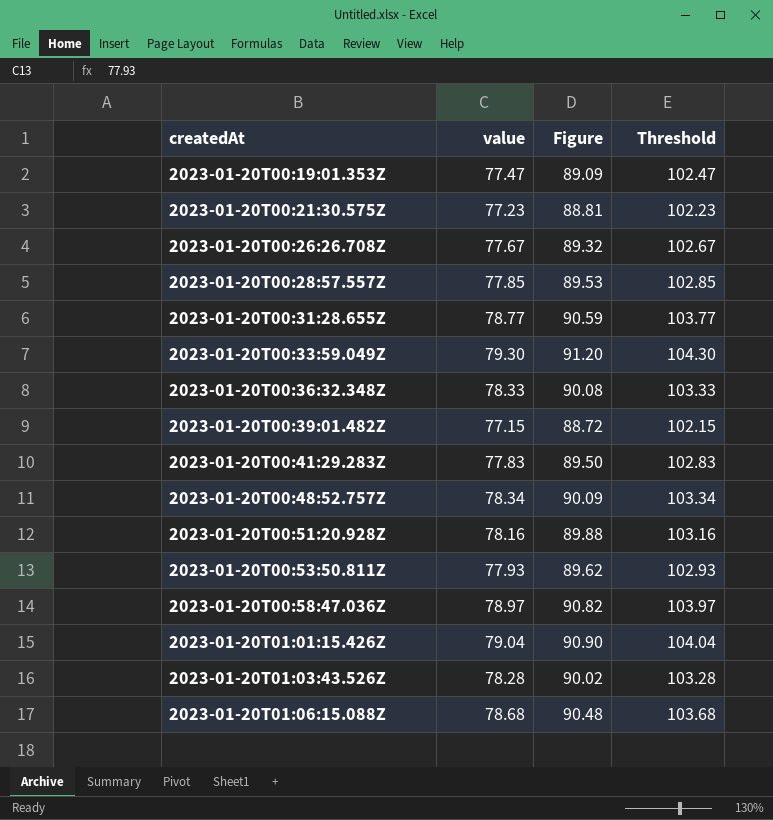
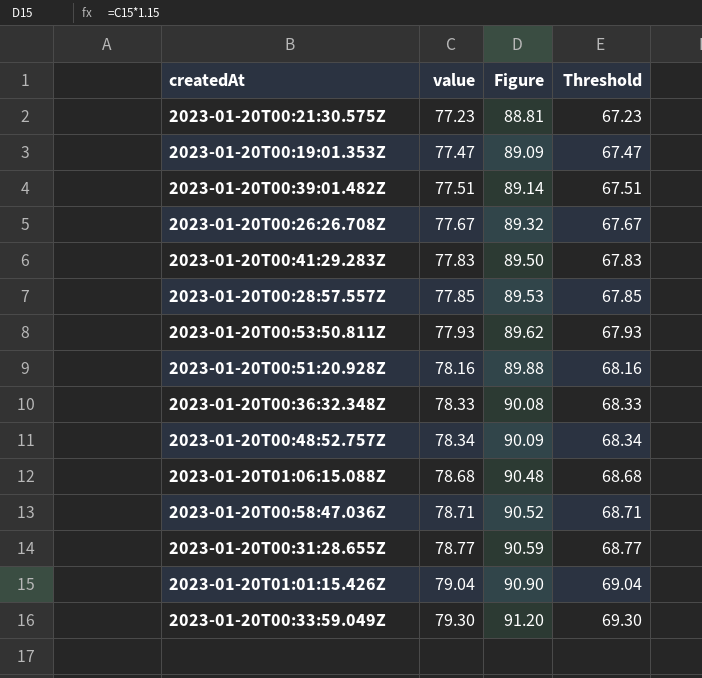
row order: createdAt ascending -> value ascending
column Threshold | formula: [value] + 25 -> [value] - 10
row 2023-01-20T01:03:43.526Z: 78.28 | 90.02 | 103.28 -> none
2023-01-20T00:39:01.482Z | value: 77.15 -> 77.51
2023-01-20T00:39:01.482Z | Figure: 88.72 -> 89.14
2023-01-20T00:58:47.036Z | value: 78.97 -> 78.71
2023-01-20T00:58:47.036Z | Figure: 90.82 -> 90.52

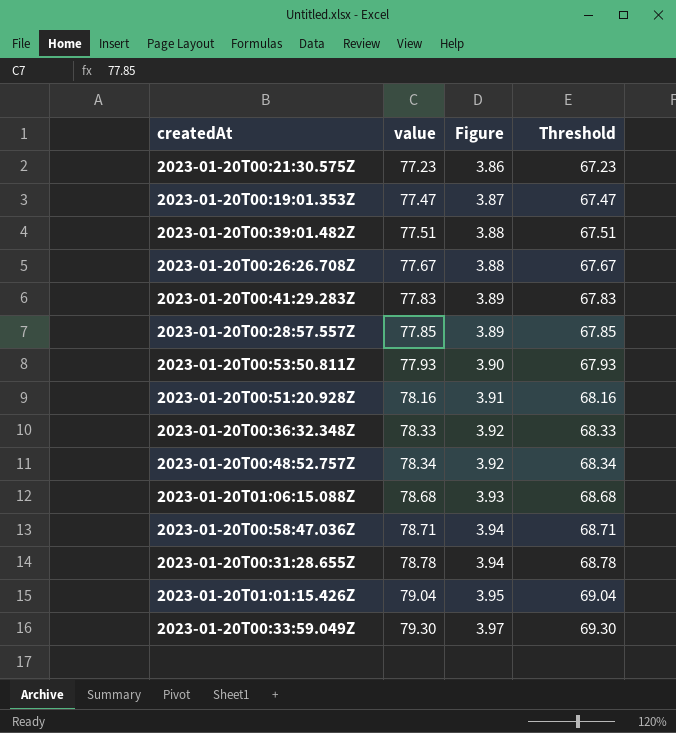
column Figure | formula: [value] * 1.15 -> [value] * 0.05
2023-01-20T00:31:28.655Z | value: 78.77 -> 78.78
2023-01-20T00:31:28.655Z | Threshold: 68.77 -> 68.78

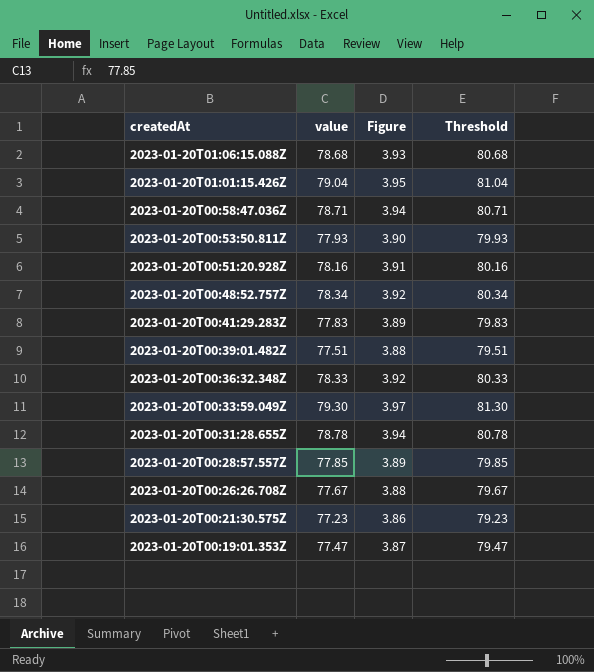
row order: value ascending -> createdAt descending
column Threshold | formula: [value] - 10 -> [value] + 2

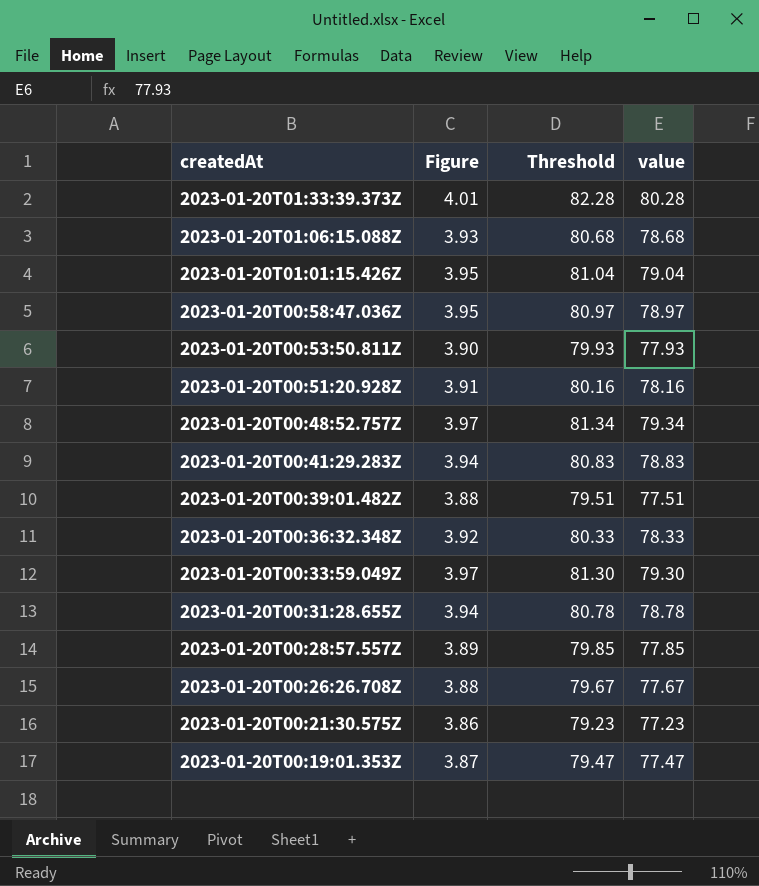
column value | position: 2 -> 4
row 2023-01-20T01:33:39.373Z: none -> 4.01 | 82.28 | 80.28
2023-01-20T00:58:47.036Z | Figure: 3.94 -> 3.95
2023-01-20T00:58:47.036Z | Threshold: 80.71 -> 80.97
2023-01-20T00:58:47.036Z | value: 78.71 -> 78.97
2023-01-20T00:48:52.757Z | Figure: 3.92 -> 3.97
2023-01-20T00:48:52.757Z | Threshold: 80.34 -> 81.34
2023-01-20T00:48:52.757Z | value: 78.34 -> 79.34
2023-01-20T00:41:29.283Z | Figure: 3.89 -> 3.94
2023-01-20T00:41:29.283Z | Threshold: 79.83 -> 80.83
2023-01-20T00:41:29.283Z | value: 77.83 -> 78.83

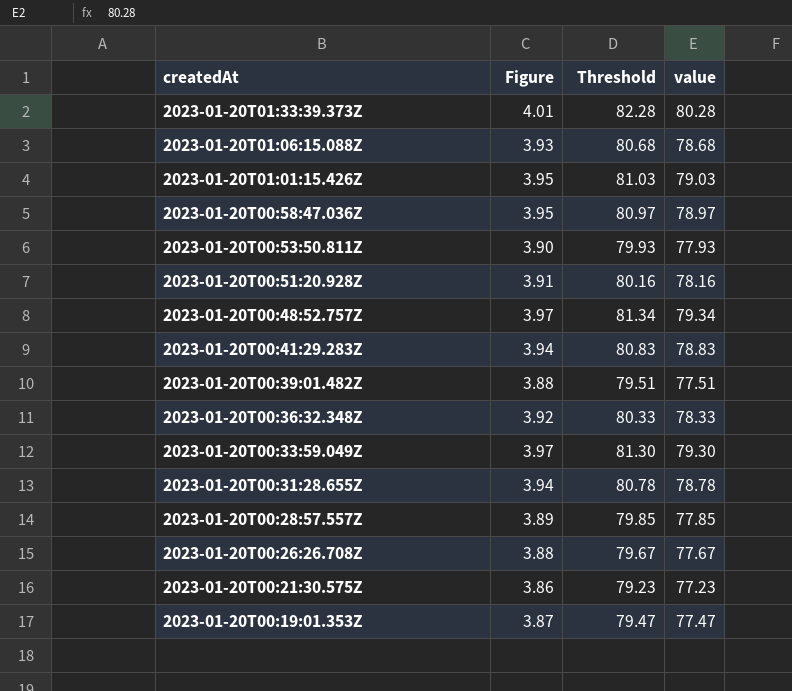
2023-01-20T01:01:15.426Z | Threshold: 81.04 -> 81.03
2023-01-20T01:01:15.426Z | value: 79.04 -> 79.03

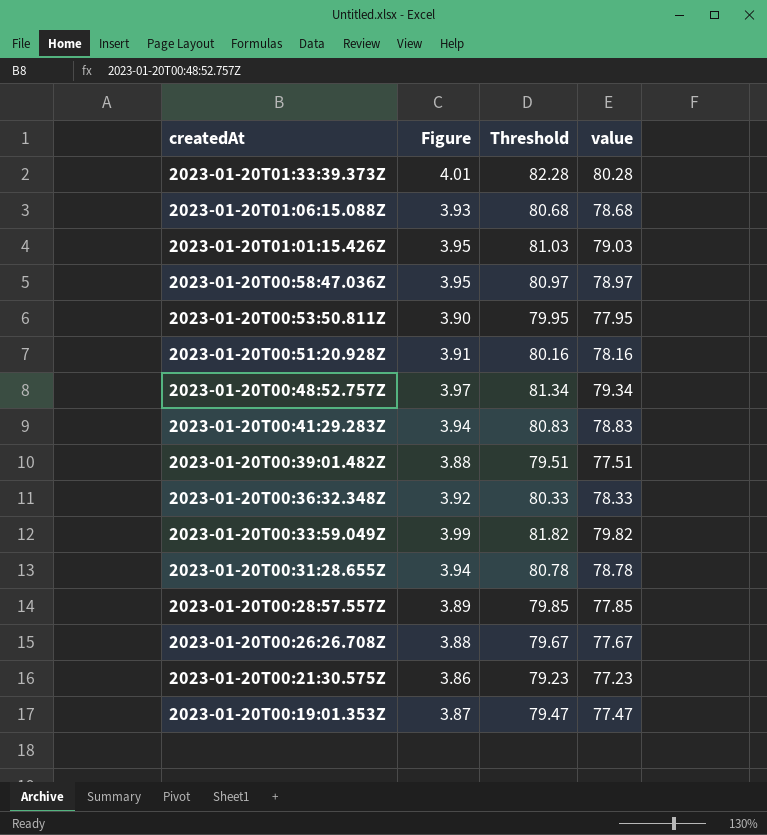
2023-01-20T00:53:50.811Z | Threshold: 79.93 -> 79.95
2023-01-20T00:53:50.811Z | value: 77.93 -> 77.95
2023-01-20T00:33:59.049Z | Figure: 3.97 -> 3.99
2023-01-20T00:33:59.049Z | Threshold: 81.30 -> 81.82
2023-01-20T00:33:59.049Z | value: 79.30 -> 79.82

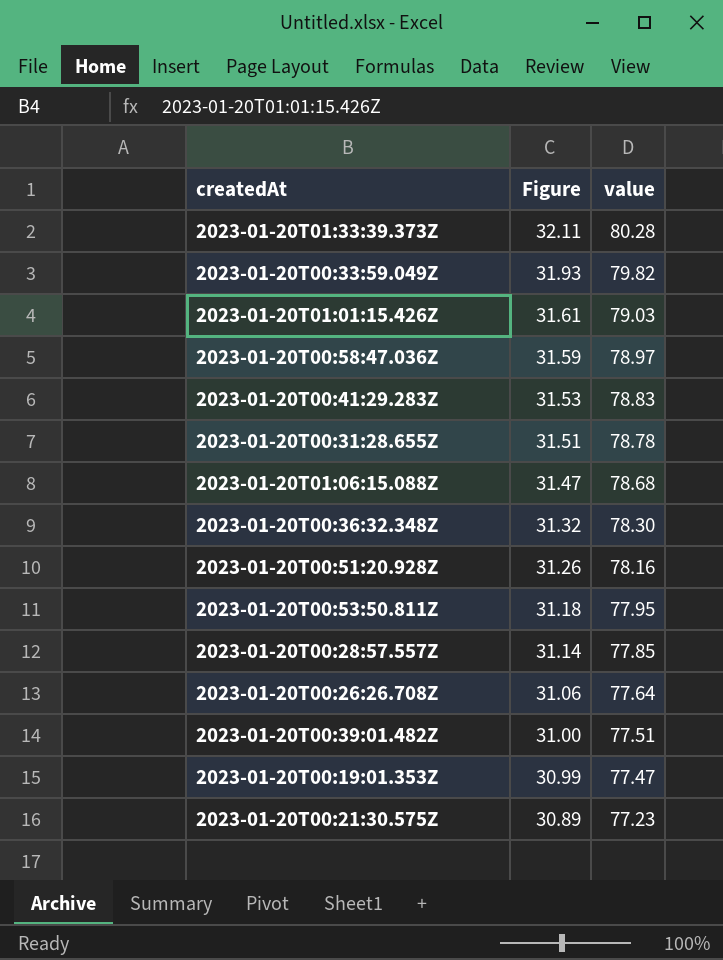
row order: createdAt descending -> Figure descending
column Threshold | formula: [value] + 2 -> none
column Figure | formula: [value] * 0.05 -> [value] * 0.4
row 2023-01-20T00:48:52.757Z: 3.97 | 81.34 | 79.34 -> none
2023-01-20T00:36:32.348Z | value: 78.33 -> 78.30
2023-01-20T00:26:26.708Z | value: 77.67 -> 77.64

